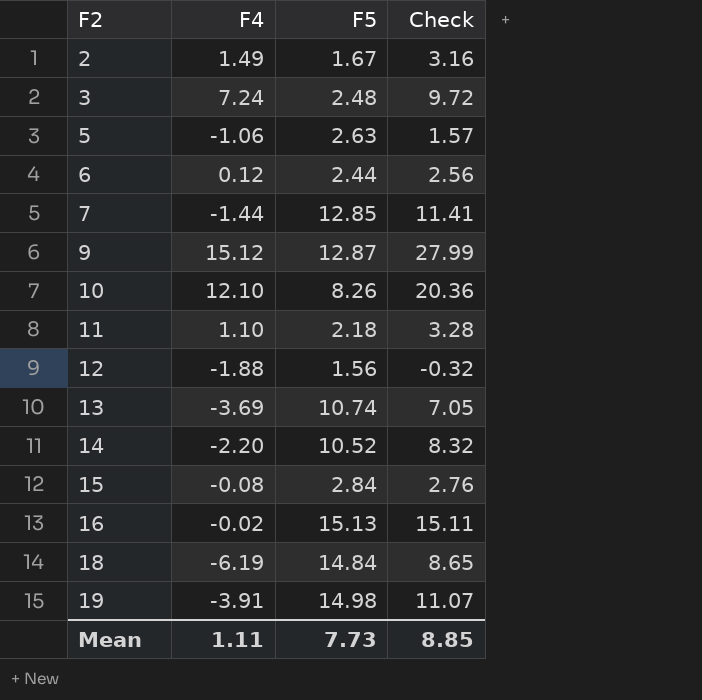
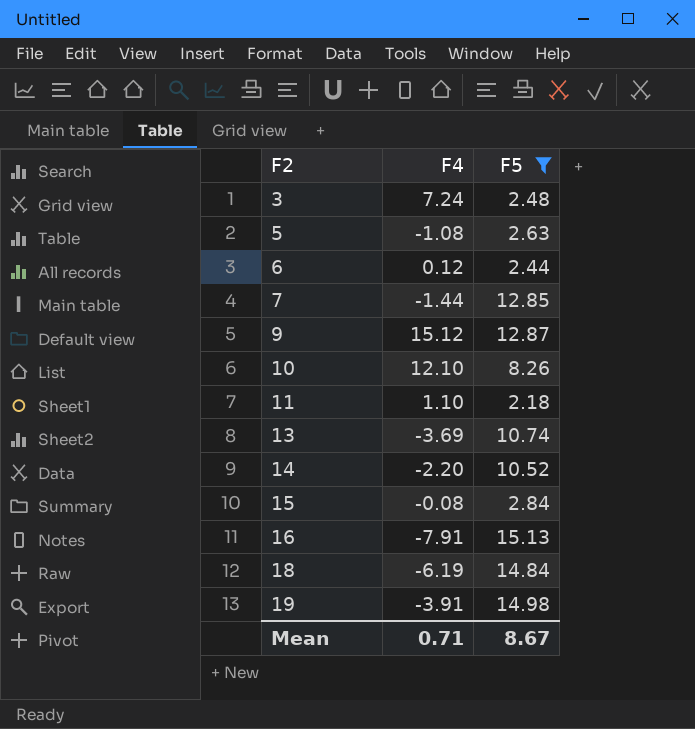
filter: none -> F5 >= 2.18
column Check | formula: [F4] + [F5] -> none
5 | F4: -1.06 -> -1.08
16 | F4: -0.02 -> -7.91
Mean | F4: 1.11 -> 0.71
Mean | F5: 7.73 -> 8.67

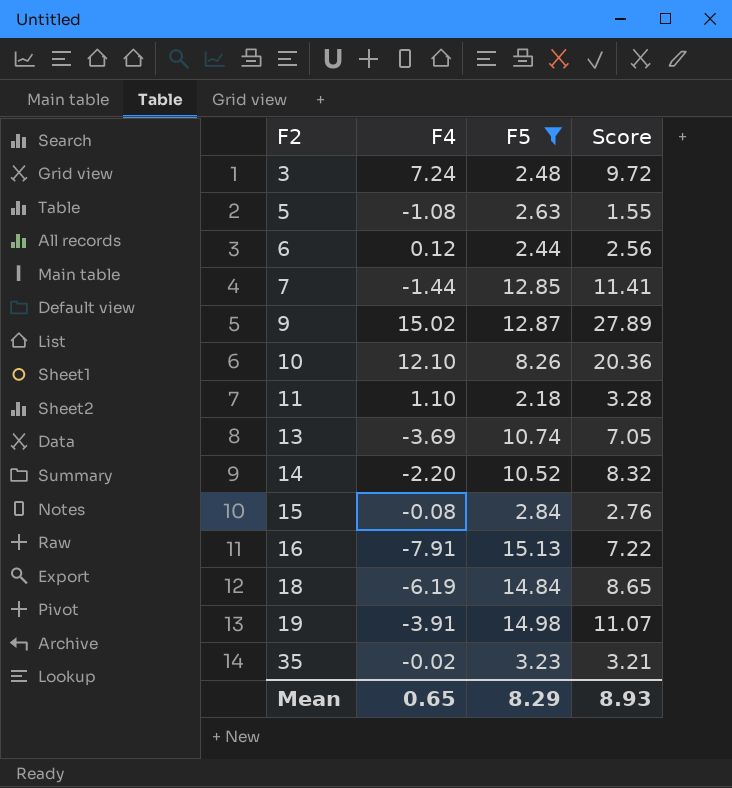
column Score | formula: none -> [F4] + [F5]
9 | F4: 15.12 -> 15.02
row 35: none -> -0.02 | 3.23 | 3.21
Mean | F4: 0.71 -> 0.65
Mean | F5: 8.67 -> 8.29

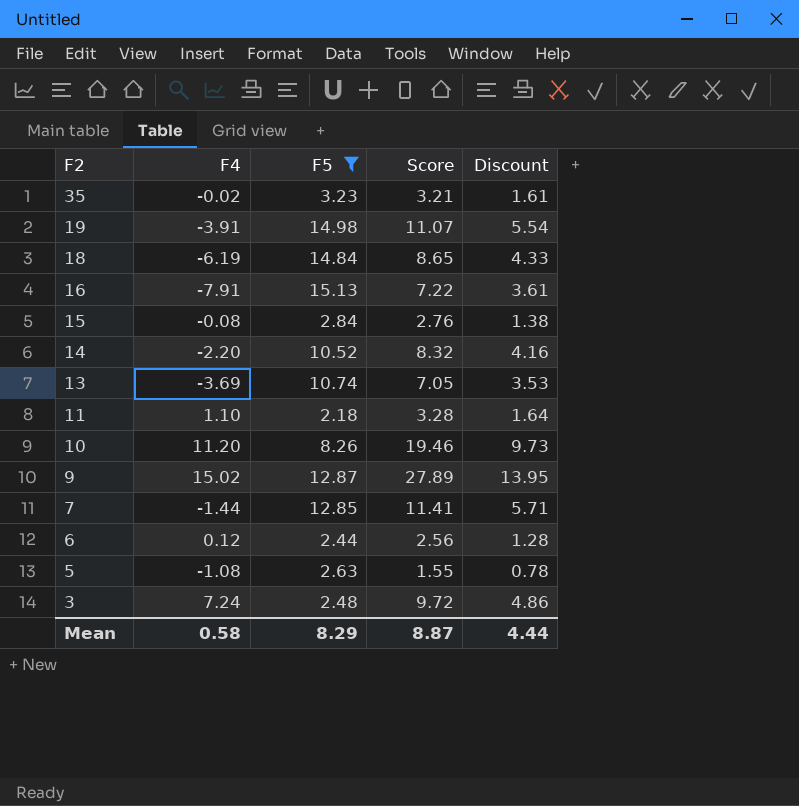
row order: F2 ascending -> F2 descending
column Discount | formula: none -> [Score] * 0.5
10 | F4: 12.10 -> 11.20
10 | Score: 20.36 -> 19.46
Mean | F4: 0.65 -> 0.58
Mean | Score: 8.93 -> 8.87

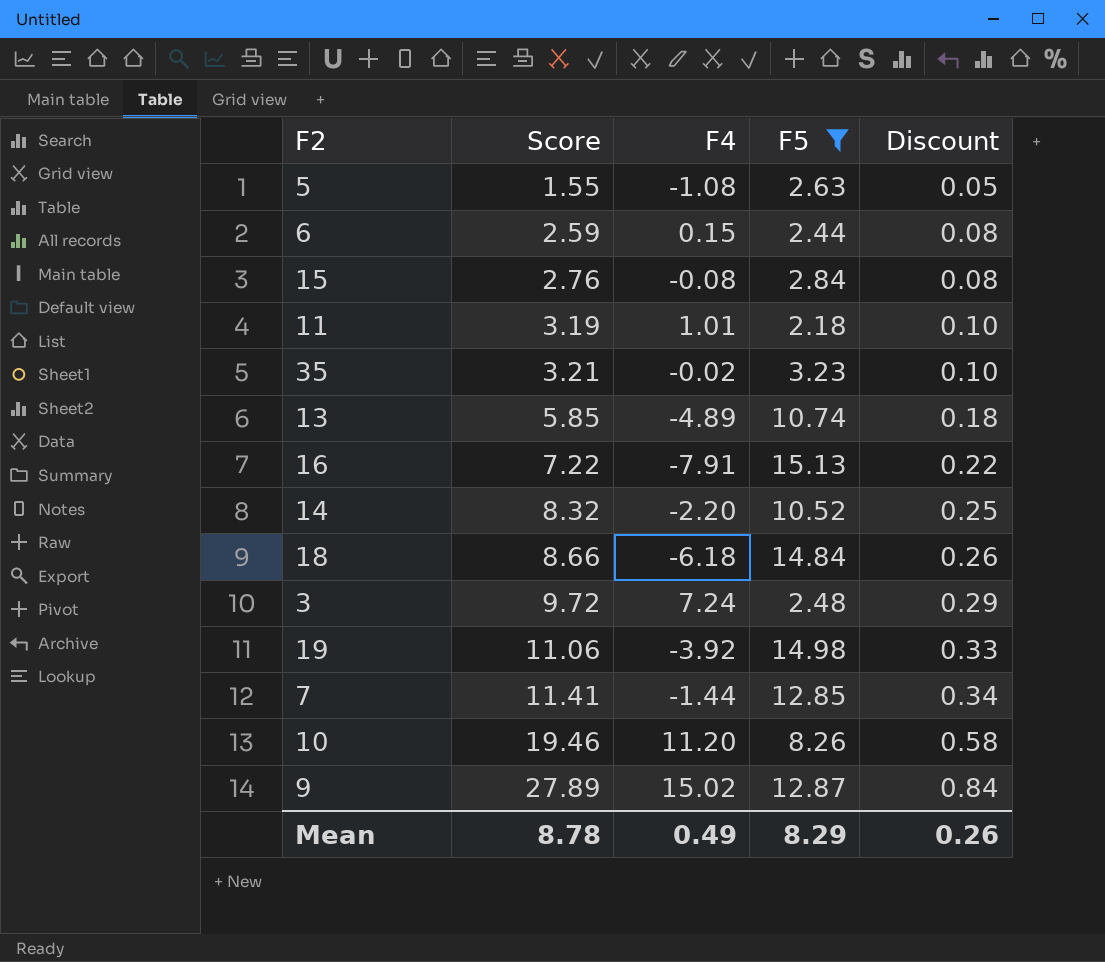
row order: F2 descending -> Score ascending
column Score | position: 4 -> 2
column Discount | formula: [Score] * 0.5 -> [Score] * 0.03
6 | Score: 2.56 -> 2.59
6 | F4: 0.12 -> 0.15
11 | Score: 3.28 -> 3.19
11 | F4: 1.10 -> 1.01
13 | Score: 7.05 -> 5.85
13 | F4: -3.69 -> -4.89
18 | Score: 8.65 -> 8.66
18 | F4: -6.19 -> -6.18
19 | Score: 11.07 -> 11.06
19 | F4: -3.91 -> -3.92
Mean | Score: 8.87 -> 8.78
Mean | F4: 0.58 -> 0.49
Mean | Discount: 4.44 -> 0.26

